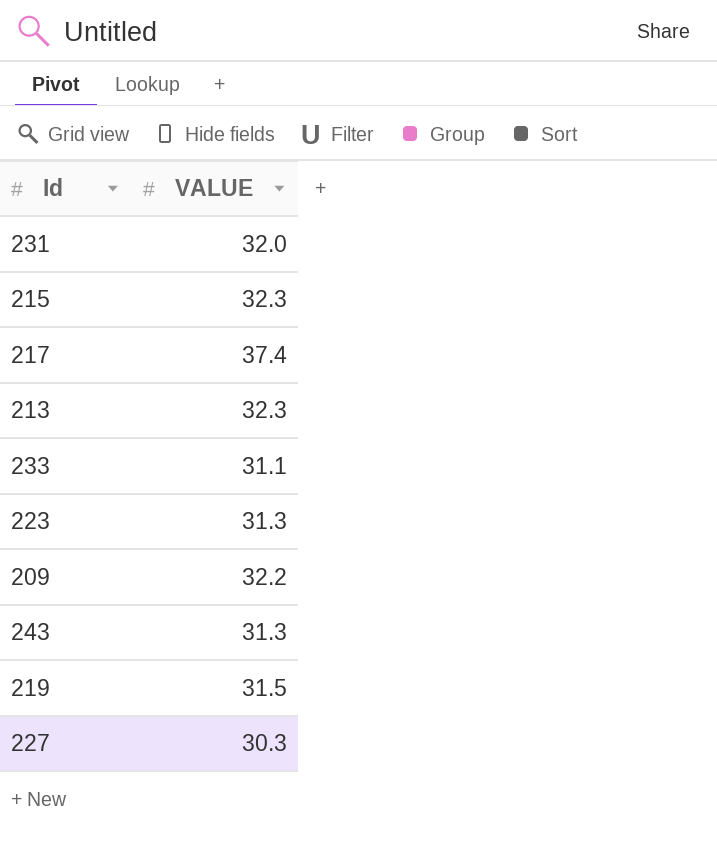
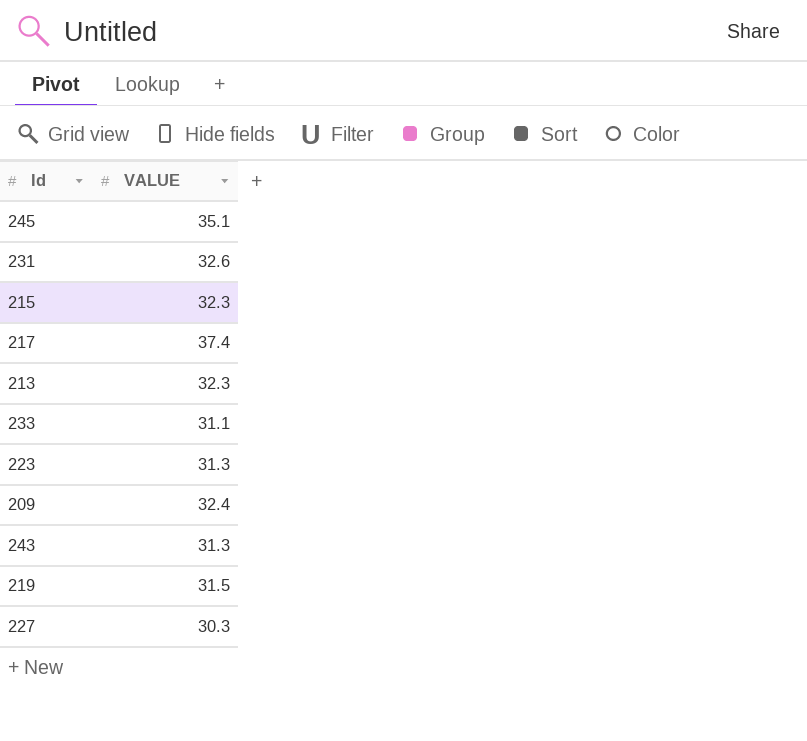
row 245: none -> 35.1
231 | VALUE: 32.0 -> 32.6
209 | VALUE: 32.2 -> 32.4

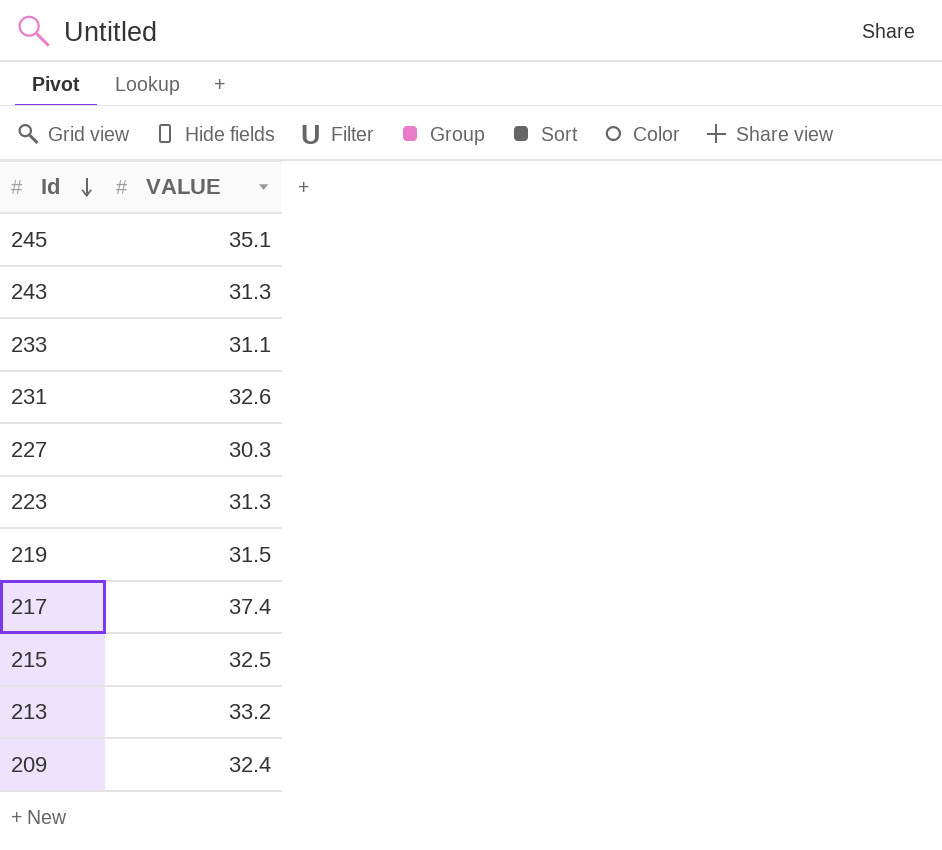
row order: none -> Id descending
215 | VALUE: 32.3 -> 32.5
213 | VALUE: 32.3 -> 33.2

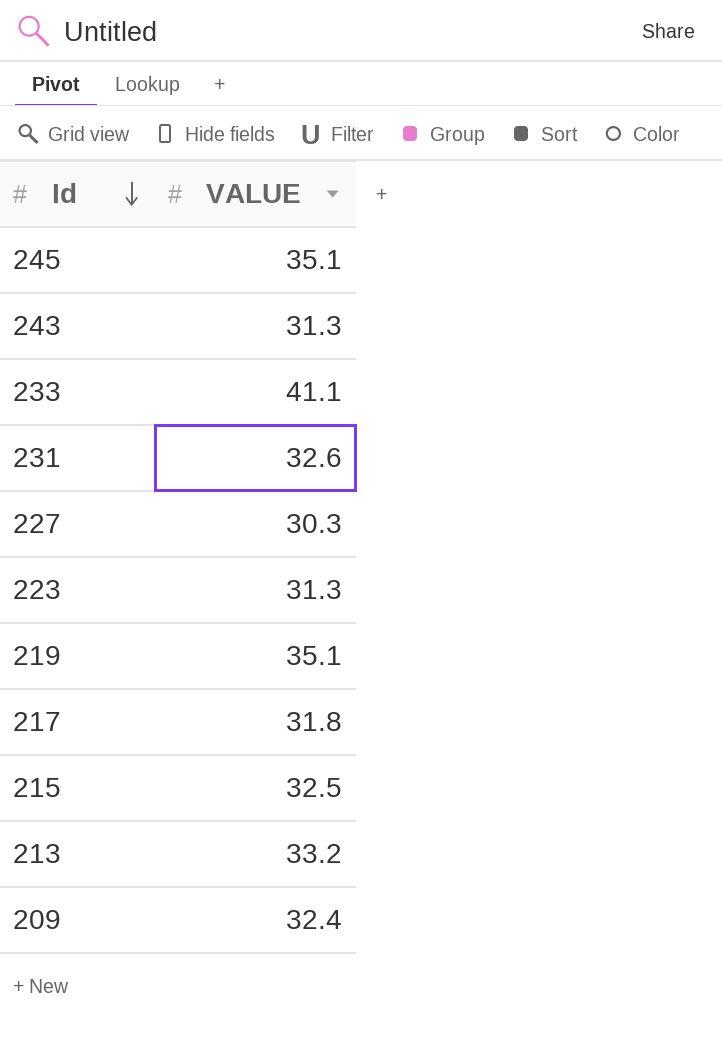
233 | VALUE: 31.1 -> 41.1
219 | VALUE: 31.5 -> 35.1
217 | VALUE: 37.4 -> 31.8

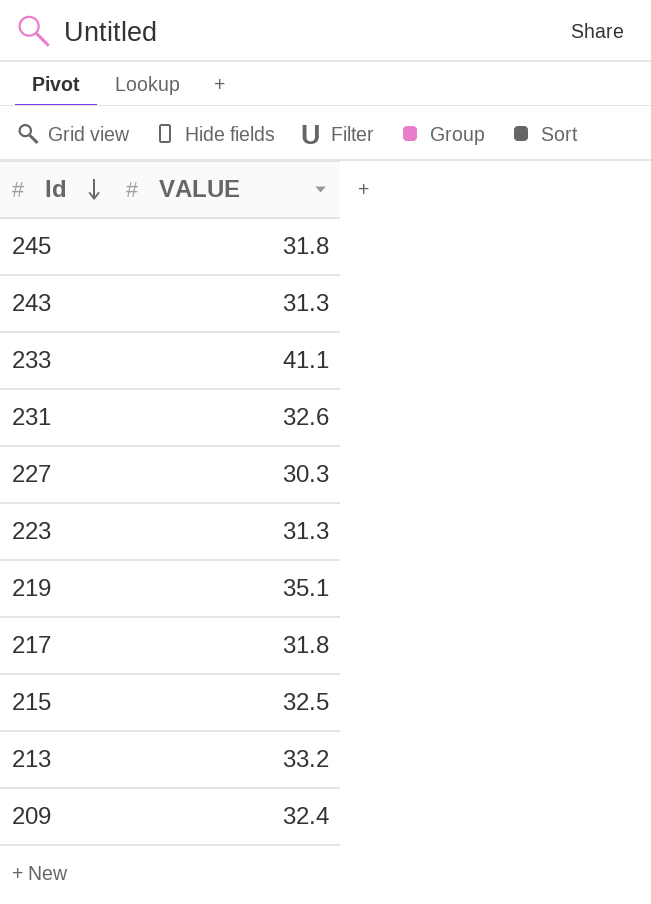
245 | VALUE: 35.1 -> 31.8

